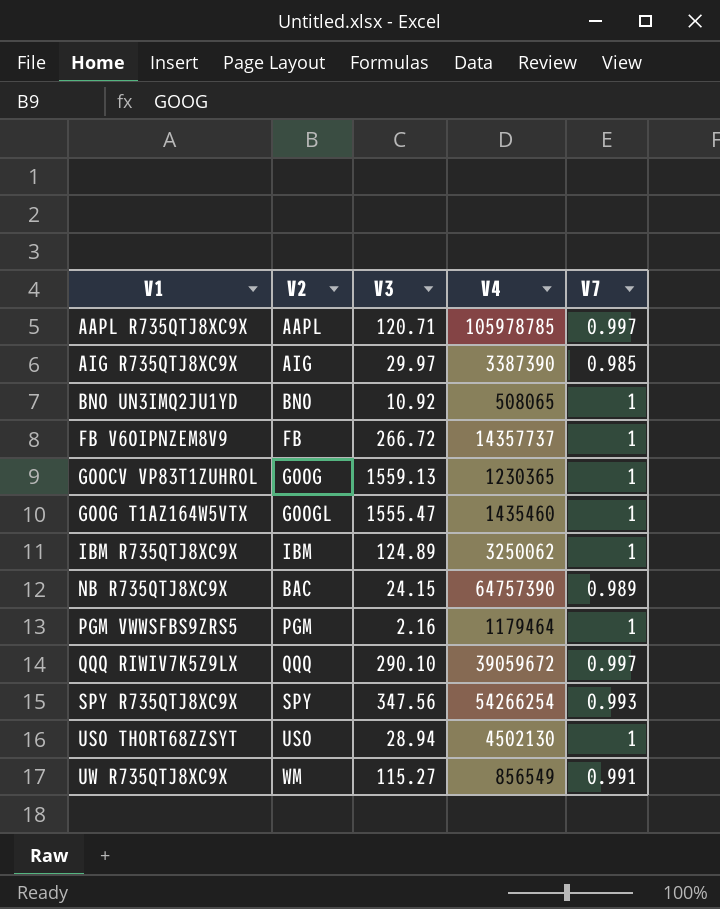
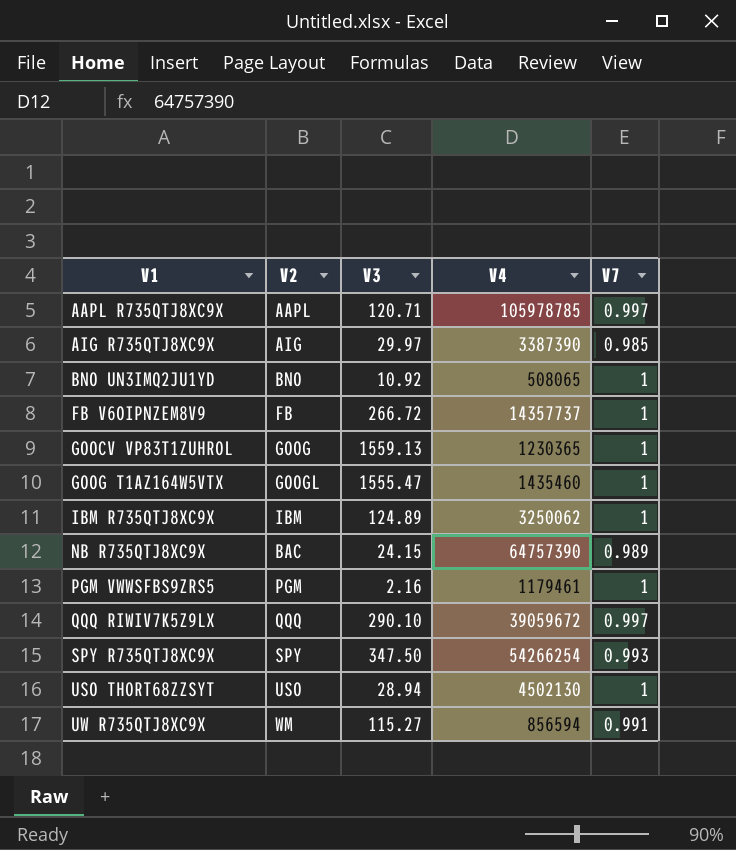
PGM VWWSFBS9ZRS5 | V4: 1179464 -> 1179461
SPY R735QTJ8XC9X | V3: 347.56 -> 347.50
UW R735QTJ8XC9X | V4: 856549 -> 856594

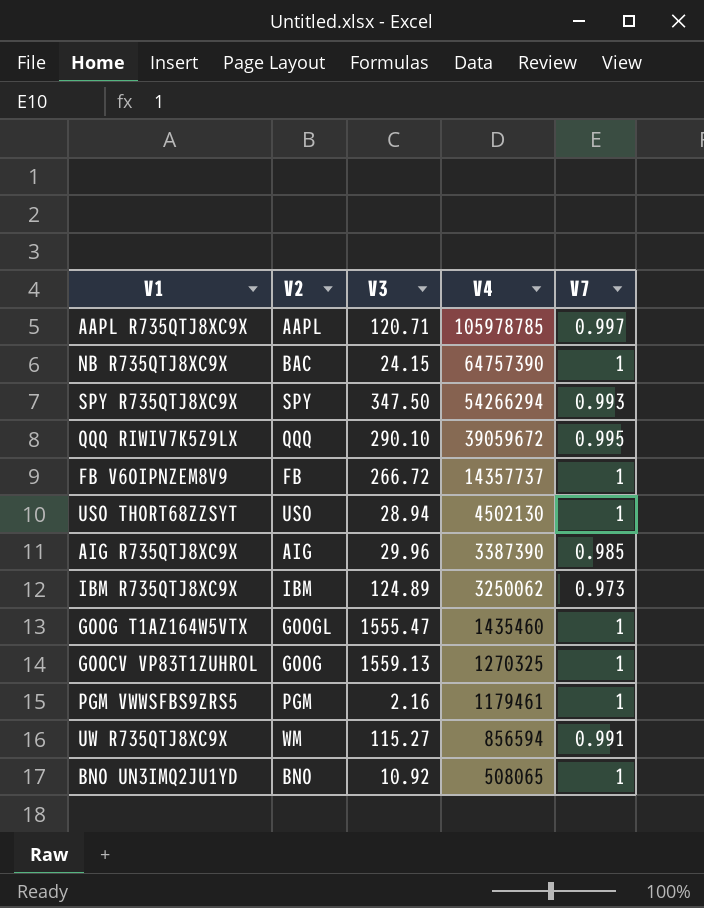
row order: V1 ascending -> V4 descending
NB R735QTJ8XC9X | V7: 0.989 -> 1
SPY R735QTJ8XC9X | V4: 54266254 -> 54266294
QQQ RIWIV7K5Z9LX | V7: 0.997 -> 0.995
AIG R735QTJ8XC9X | V3: 29.97 -> 29.96
IBM R735QTJ8XC9X | V7: 1 -> 0.973
GOOCV VP83T1ZUHROL | V4: 1230365 -> 1270325

